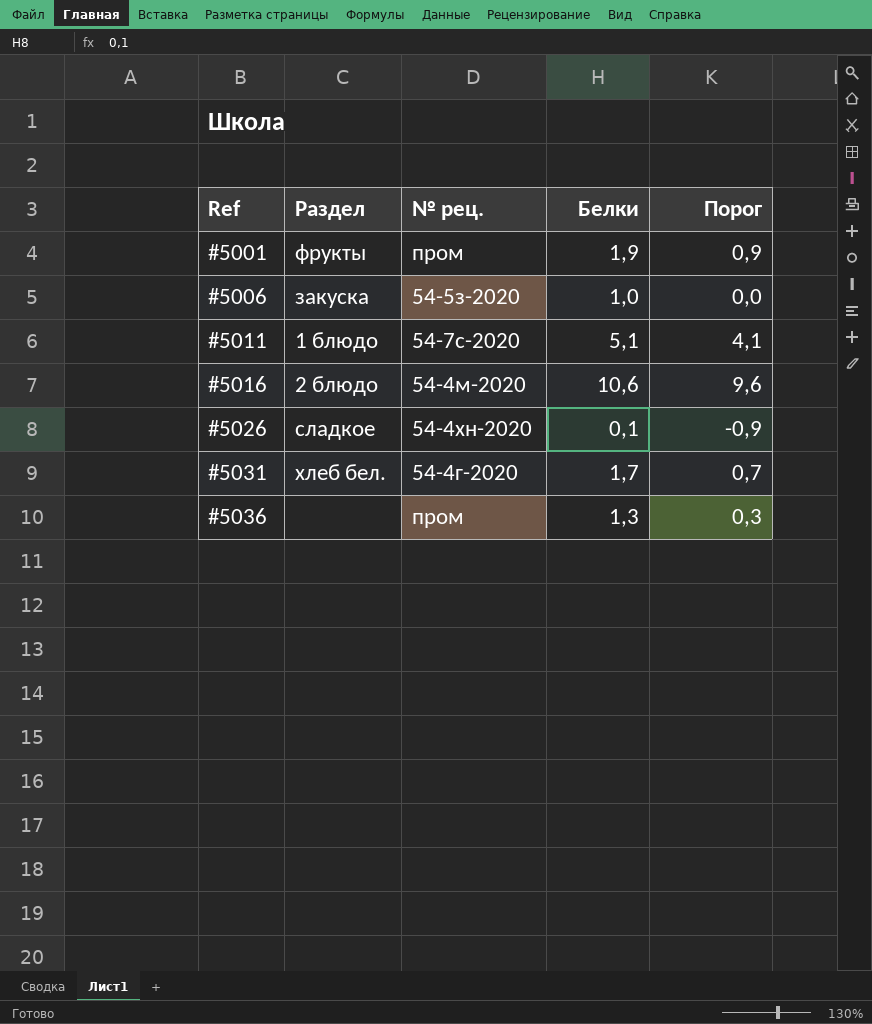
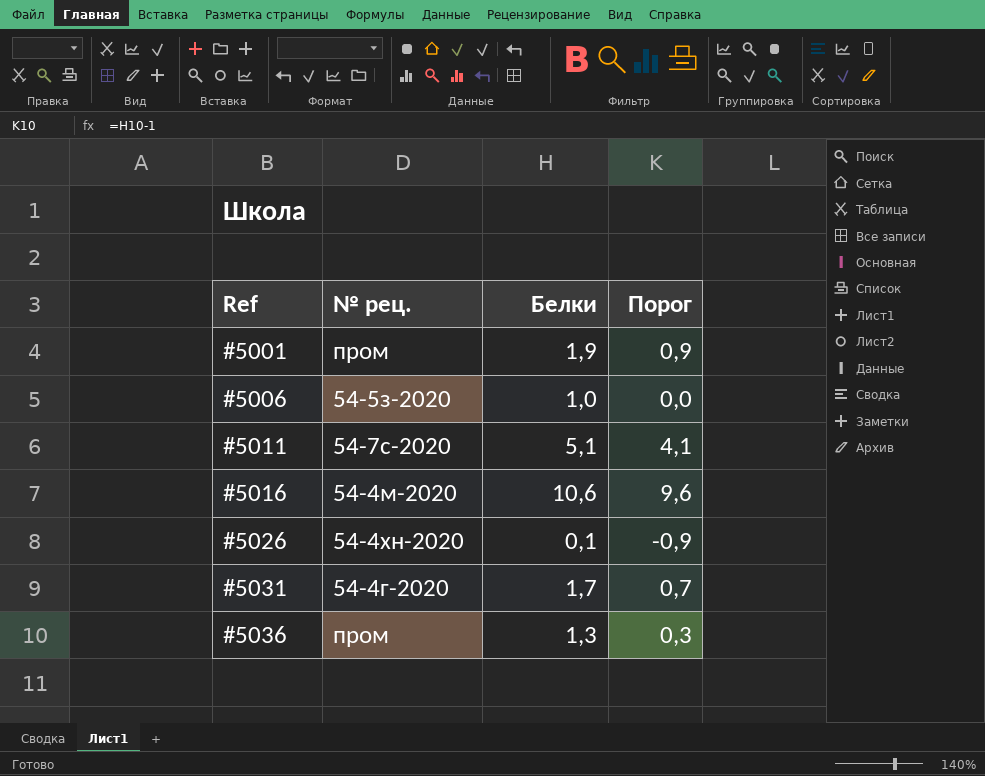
column Раздел | position: 2 -> none

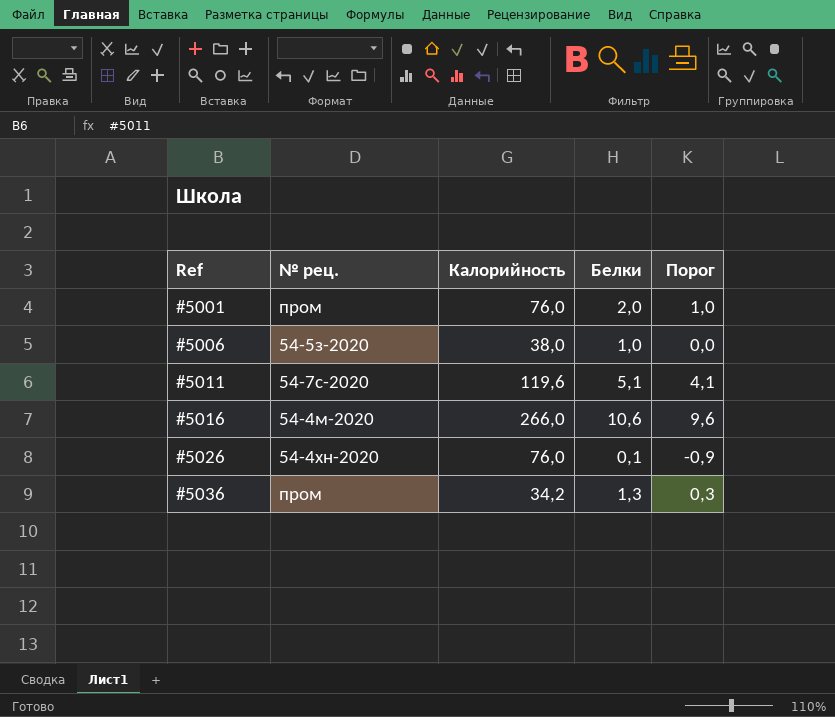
column Калорийность | position: none -> 3
row #5031: 54-4г-2020 | 1,7 | 0,7 -> none
#5001 | Белки: 1,9 -> 2,0
#5001 | Порог: 0,9 -> 1,0

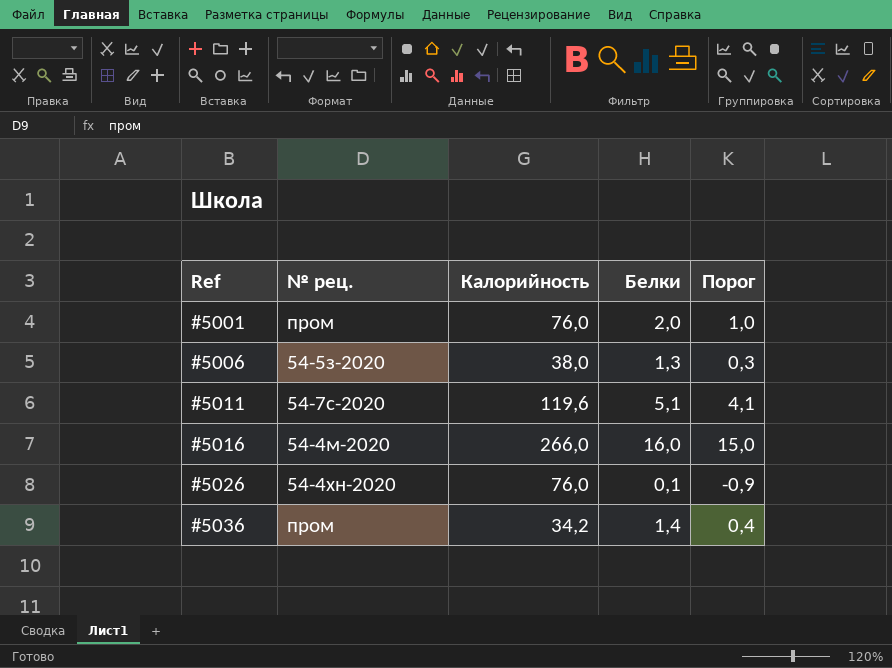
#5006 | Белки: 1,0 -> 1,3
#5006 | Порог: 0,0 -> 0,3
#5016 | Белки: 10,6 -> 16,0
#5016 | Порог: 9,6 -> 15,0
#5036 | Белки: 1,3 -> 1,4
#5036 | Порог: 0,3 -> 0,4

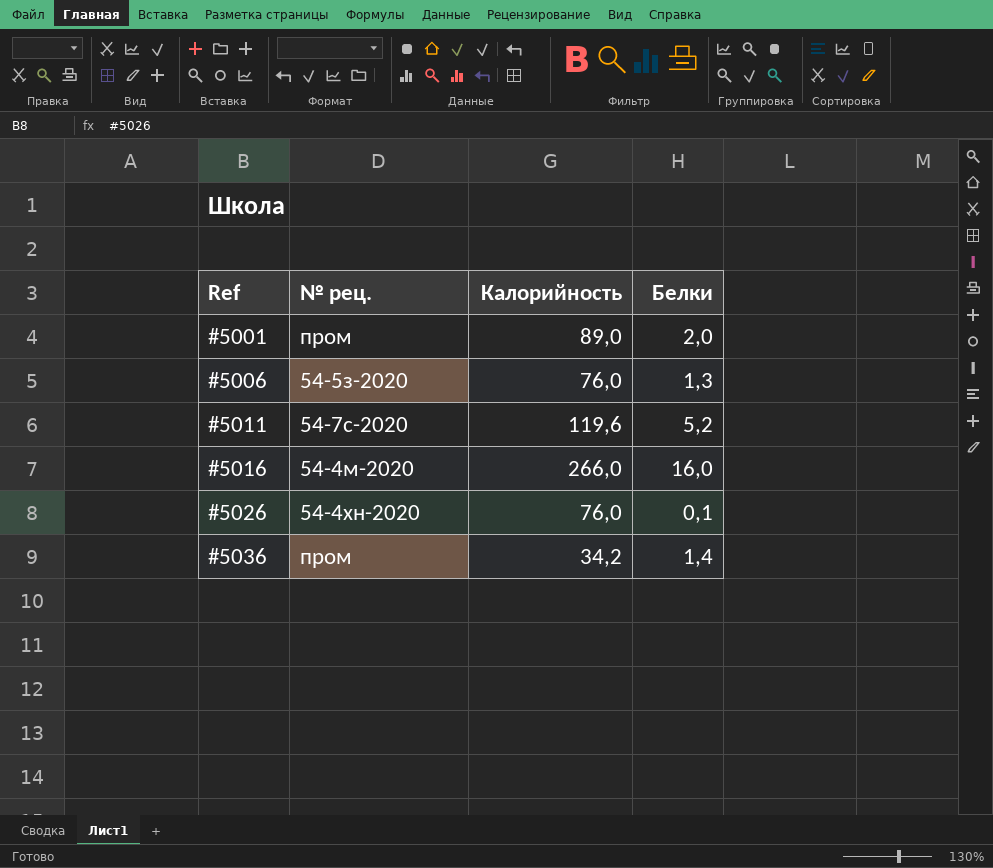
column Порог | formula: [Белки] - 1 -> none
#5001 | Калорийность: 76,0 -> 89,0
#5006 | Калорийность: 38,0 -> 76,0
#5011 | Белки: 5,1 -> 5,2

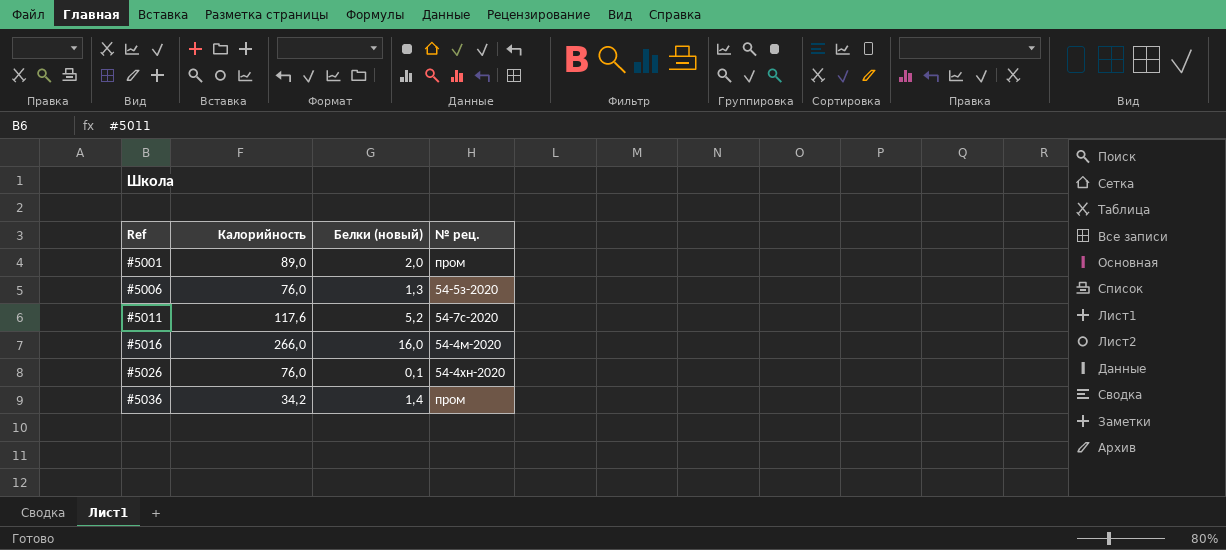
column name: Белки -> Белки (новый)
column № рец. | position: 2 -> 4
#5011 | Калорийность: 119,6 -> 117,6

